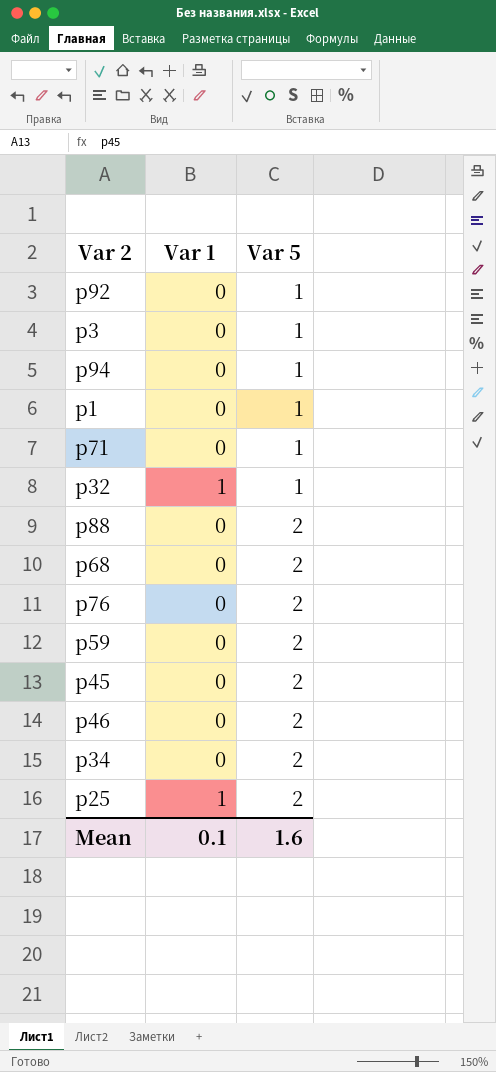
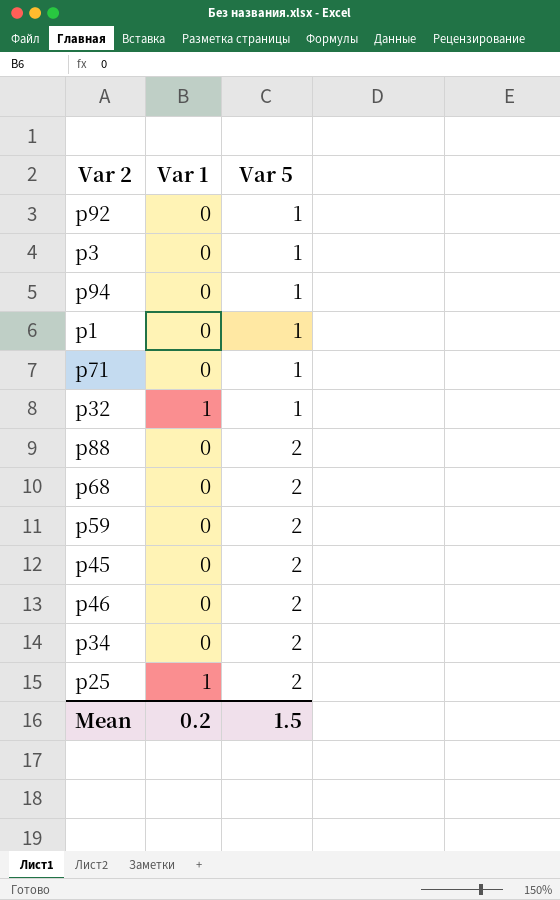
row p76: 0 | 2 -> none
Mean | Var 1: 0.1 -> 0.2
Mean | Var 5: 1.6 -> 1.5

